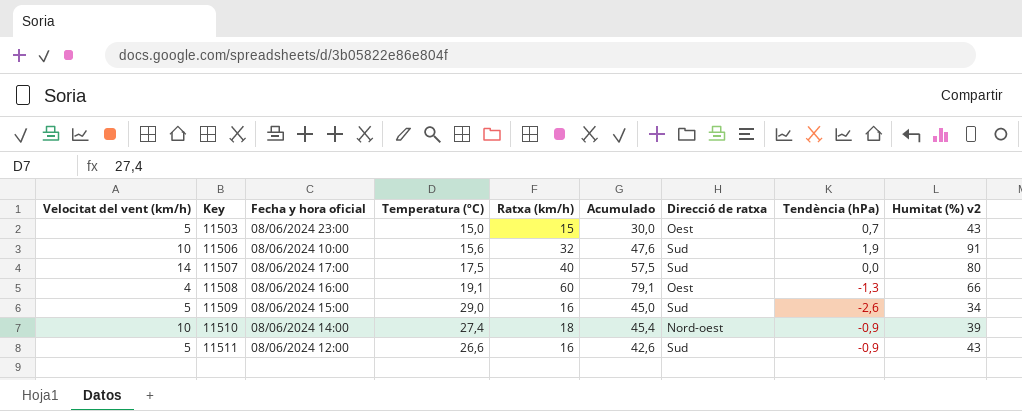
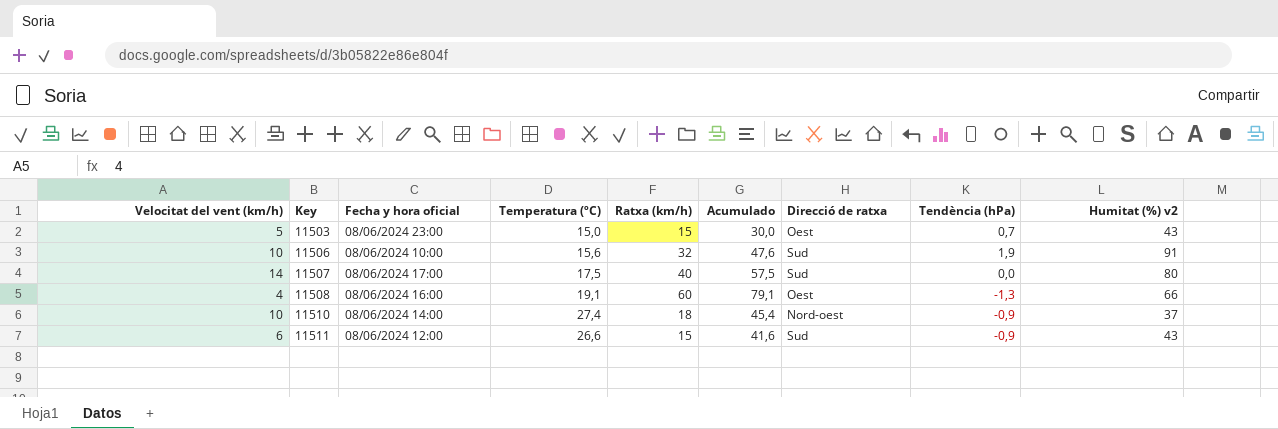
row 11509: 5 | 08/06/2024 15:00 | 29,0 | 16 | 45,0 | Sud | -2,6 | 34 -> none
11510 | Humitat (%) v2: 39 -> 37
11511 | Velocitat del vent (km/h): 5 -> 6
11511 | Ratxa (km/h): 16 -> 15
11511 | Acumulado: 42,6 -> 41,6

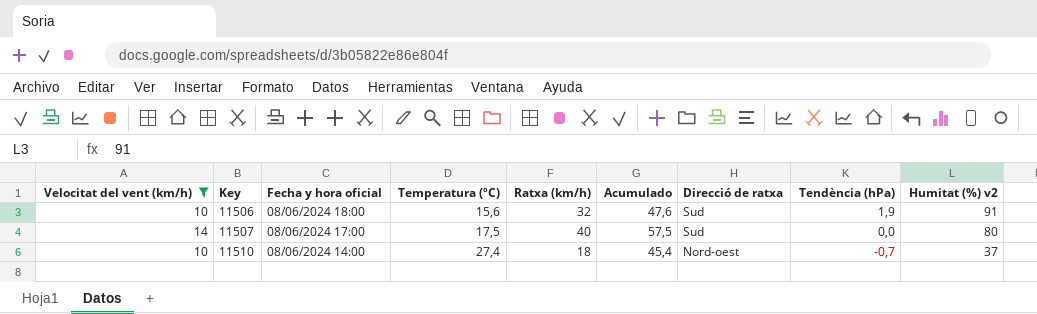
filter: none -> Velocitat del vent (km/h) >= 10
11506 | Fecha y hora oficial: 08/06/2024 10:00 -> 08/06/2024 18:00
11510 | Tendència (hPa): -0,9 -> -0,7

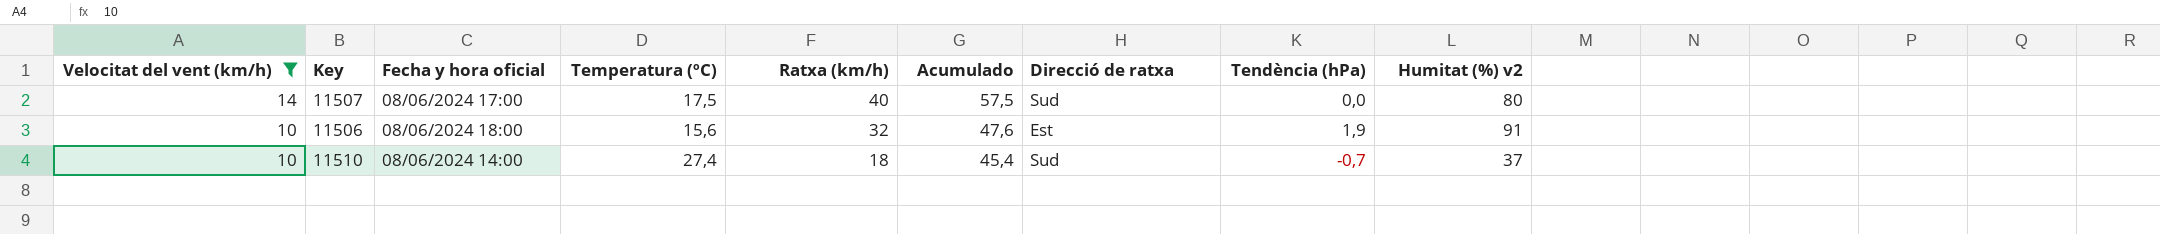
row order: Key ascending -> Velocitat del vent (km/h) descending
11506 | Direcció de ratxa: Sud -> Est
11510 | Direcció de ratxa: Nord-oest -> Sud

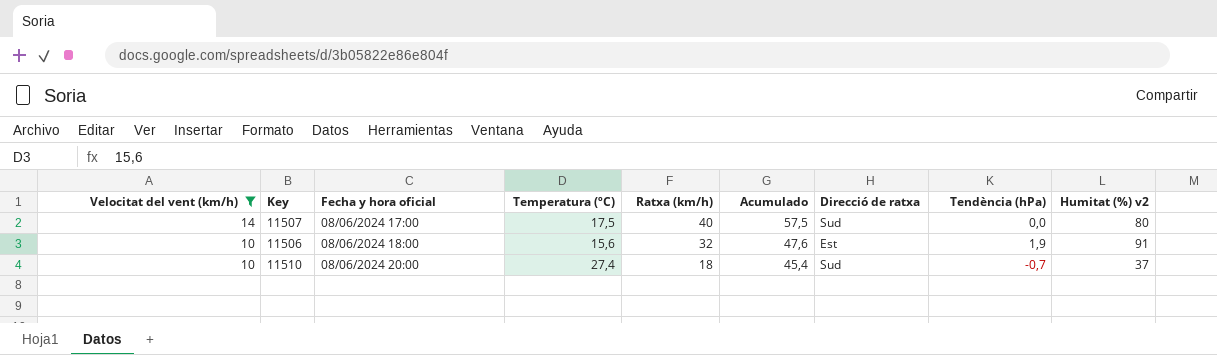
11510 | Fecha y hora oficial: 08/06/2024 14:00 -> 08/06/2024 20:00

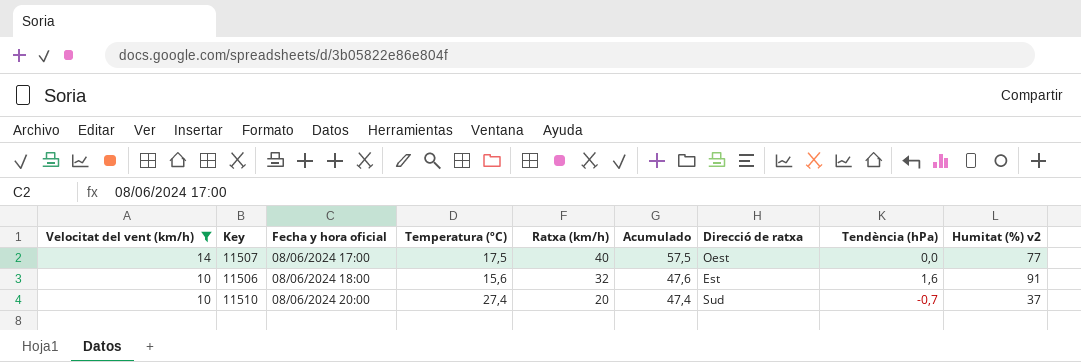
11507 | Direcció de ratxa: Sud -> Oest
11507 | Humitat (%) v2: 80 -> 77
11506 | Tendència (hPa): 1,9 -> 1,6
11510 | Ratxa (km/h): 18 -> 20
11510 | Acumulado: 45,4 -> 47,4

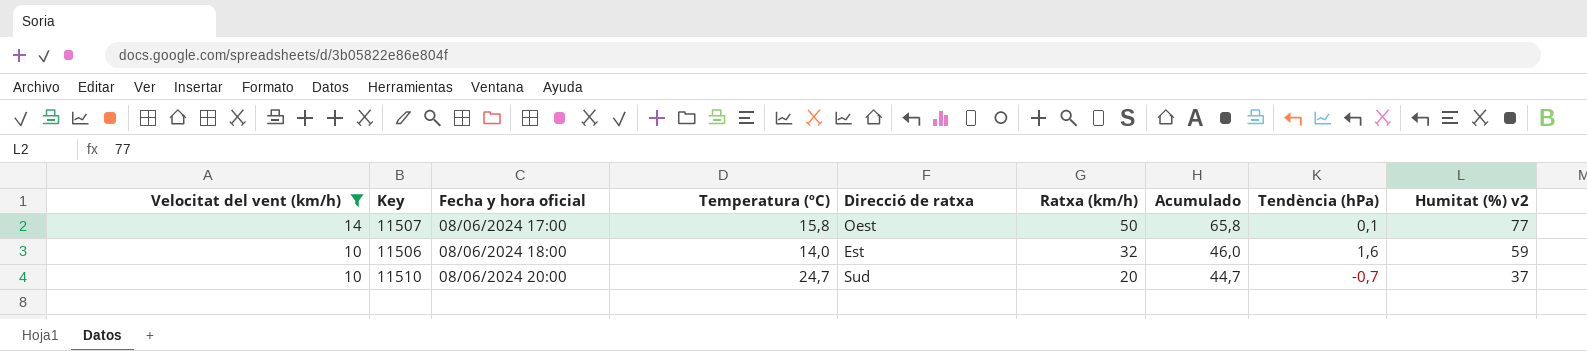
column Direcció de ratxa | position: 7 -> 5
11507 | Temperatura (ºC): 17,5 -> 15,8
11507 | Ratxa (km/h): 40 -> 50
11507 | Acumulado: 57,5 -> 65,8
11507 | Tendència (hPa): 0,0 -> 0,1
11506 | Temperatura (ºC): 15,6 -> 14,0
11506 | Acumulado: 47,6 -> 46,0
11506 | Humitat (%) v2: 91 -> 59
11510 | Temperatura (ºC): 27,4 -> 24,7
11510 | Acumulado: 47,4 -> 44,7

